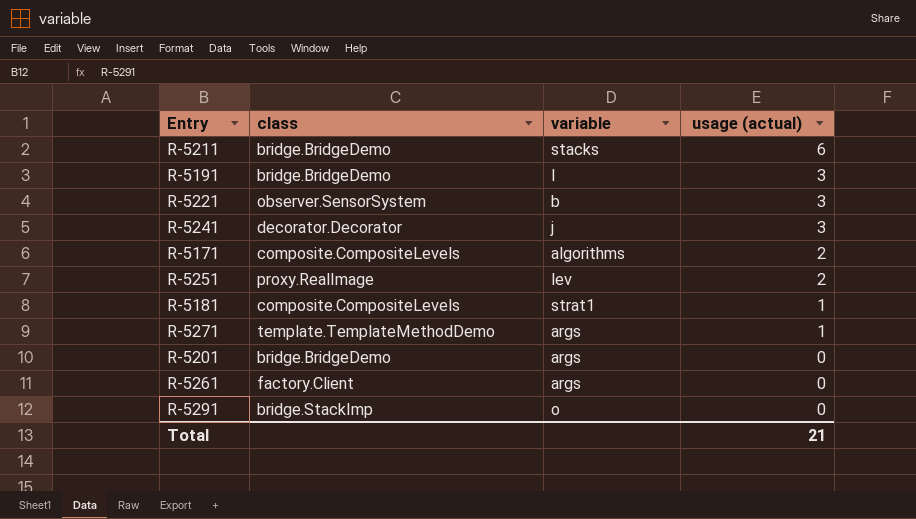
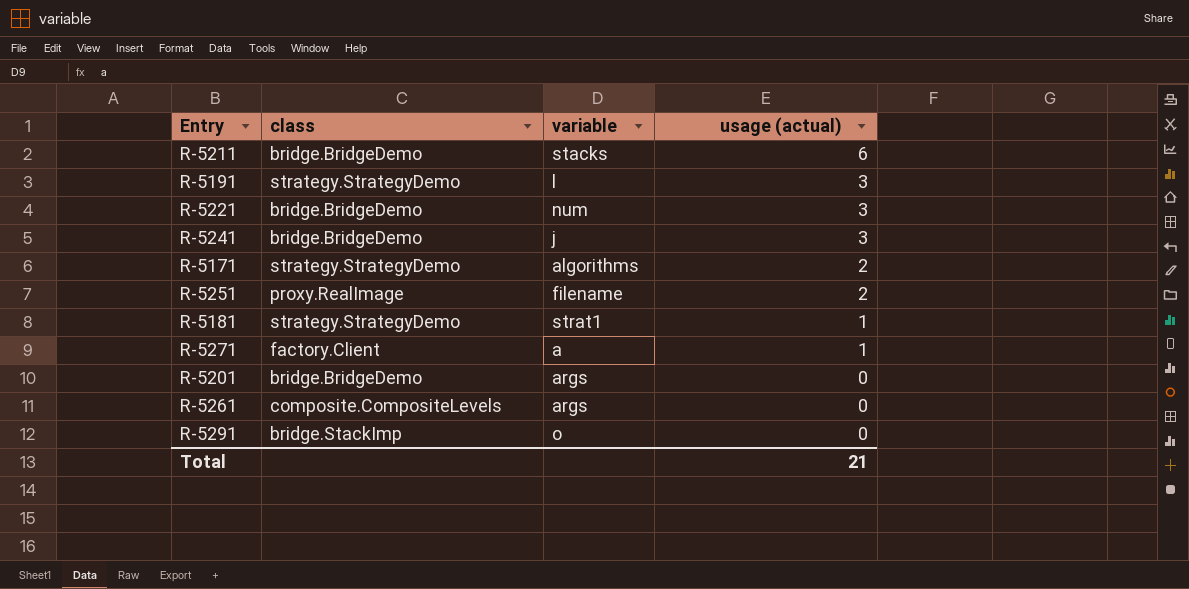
R-5191 | class: bridge.BridgeDemo -> strategy.StrategyDemo
R-5221 | class: observer.SensorSystem -> bridge.BridgeDemo
R-5221 | variable: b -> num
R-5241 | class: decorator.Decorator -> bridge.BridgeDemo
R-5171 | class: composite.CompositeLevels -> strategy.StrategyDemo
R-5251 | variable: lev -> filename
R-5181 | class: composite.CompositeLevels -> strategy.StrategyDemo
R-5271 | class: template.TemplateMethodDemo -> factory.Client
R-5271 | variable: args -> a
R-5261 | class: factory.Client -> composite.CompositeLevels

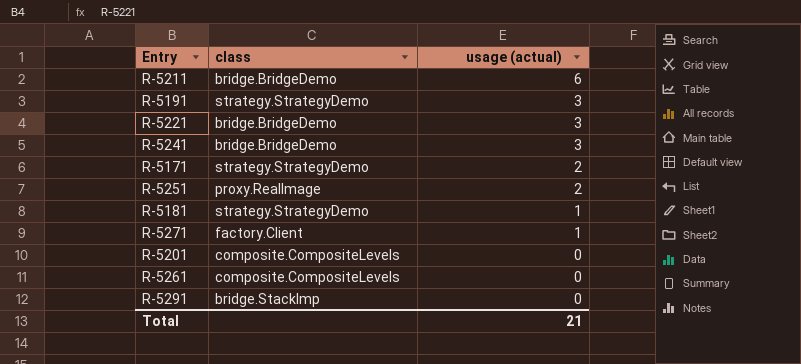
column variable | position: 3 -> none
R-5201 | class: bridge.BridgeDemo -> composite.CompositeLevels

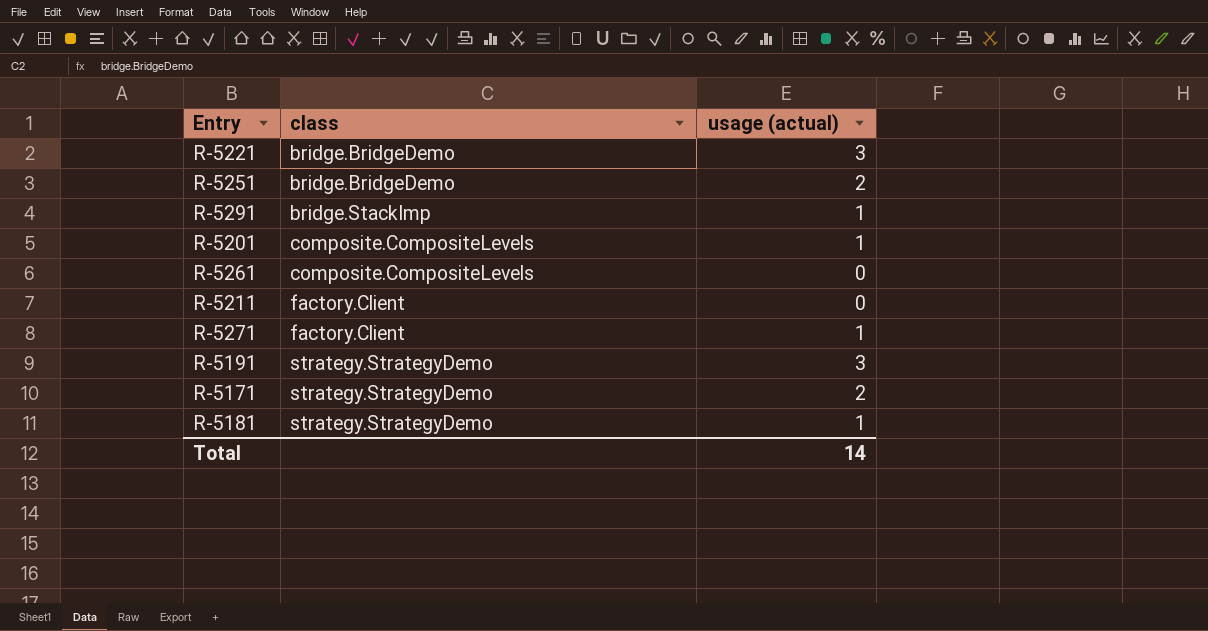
row order: usage (actual) descending -> class ascending
row R-5241: bridge.BridgeDemo | 3 -> none
R-5251 | class: proxy.RealImage -> bridge.BridgeDemo
R-5291 | usage (actual): 0 -> 1
R-5201 | usage (actual): 0 -> 1
R-5211 | class: bridge.BridgeDemo -> factory.Client
R-5211 | usage (actual): 6 -> 0
Total | usage (actual): 21 -> 14

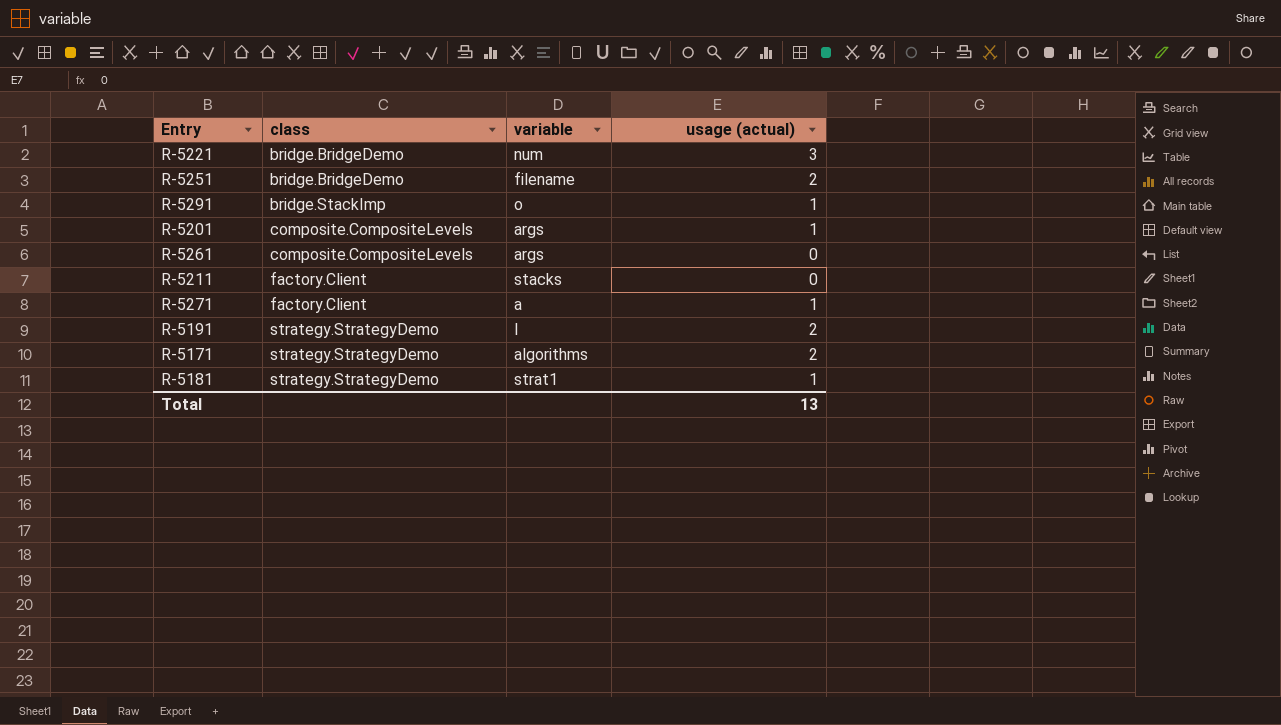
column variable | position: none -> 3
R-5191 | usage (actual): 3 -> 2
Total | usage (actual): 14 -> 13

